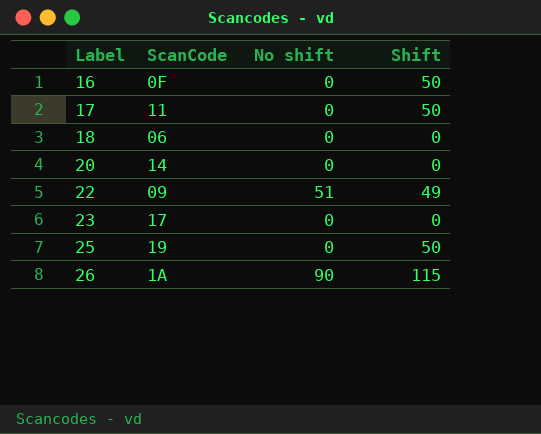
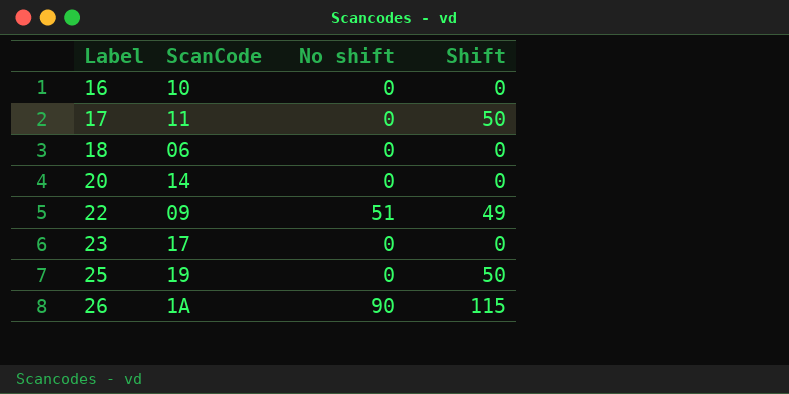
16 | ScanCode: 0F -> 10
16 | Shift: 50 -> 0

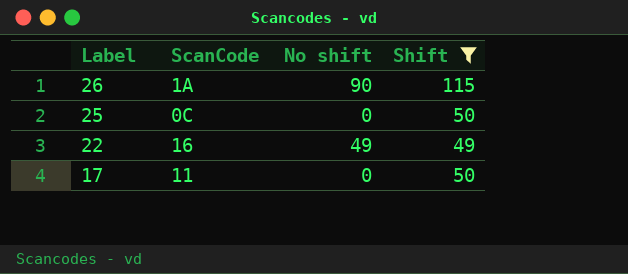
filter: none -> Shift != 0
row order: Label ascending -> Label descending
25 | ScanCode: 19 -> 0C
22 | ScanCode: 09 -> 16
22 | No shift: 51 -> 49

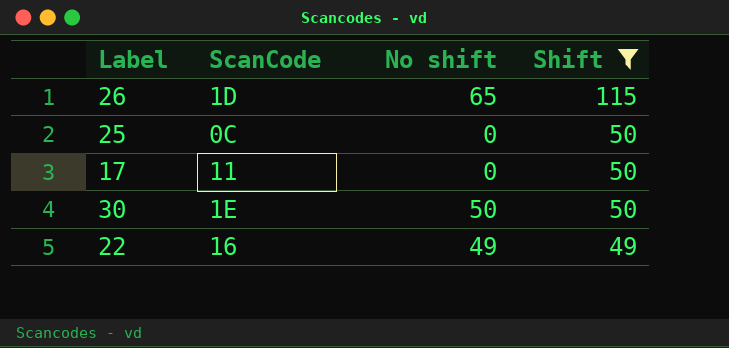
row order: Label descending -> Shift descending
26 | ScanCode: 1A -> 1D
26 | No shift: 90 -> 65
row 30: none -> 1E | 50 | 50

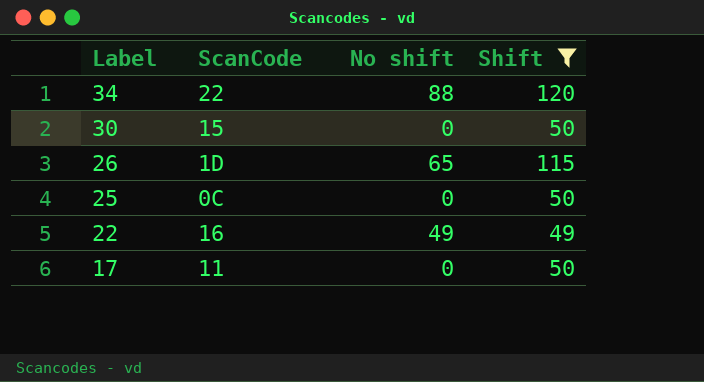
row order: Shift descending -> Label descending
row 34: none -> 22 | 88 | 120
30 | ScanCode: 1E -> 15
30 | No shift: 50 -> 0

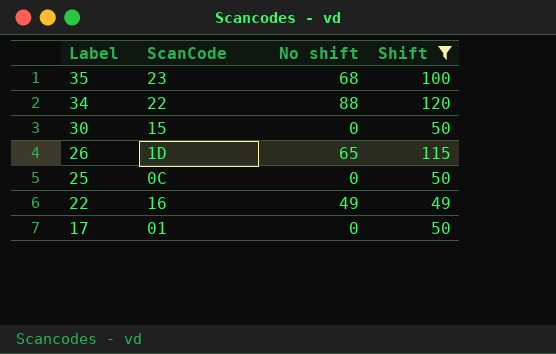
row 35: none -> 23 | 68 | 100
17 | ScanCode: 11 -> 01

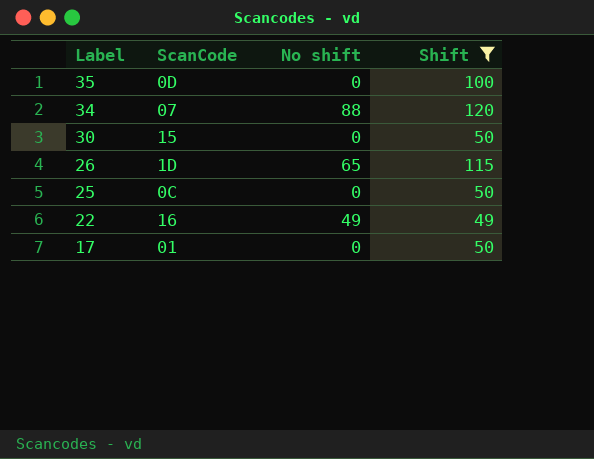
35 | ScanCode: 23 -> 0D
35 | No shift: 68 -> 0
34 | ScanCode: 22 -> 07

